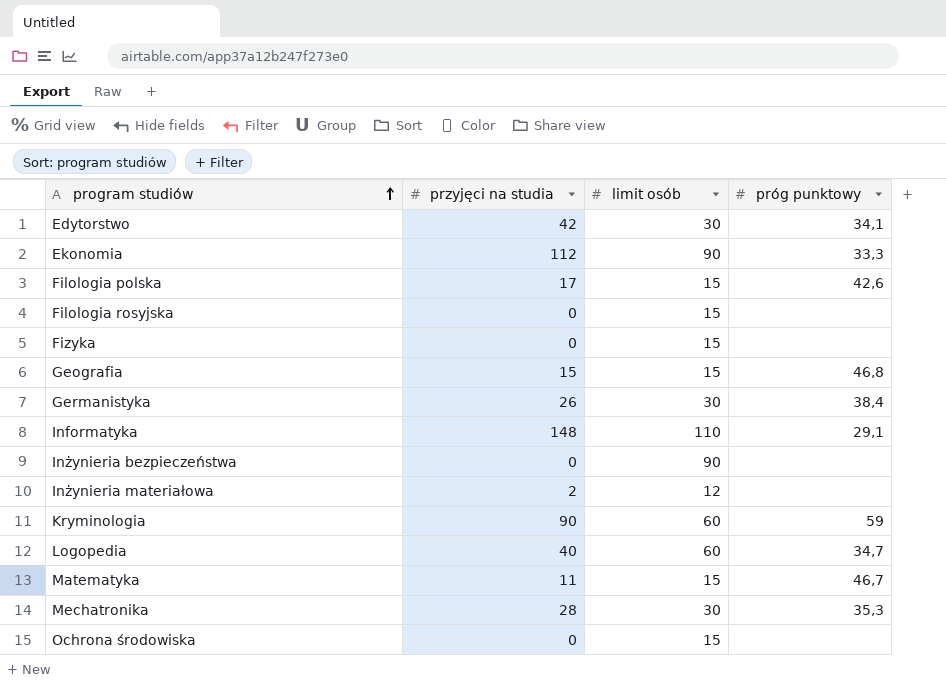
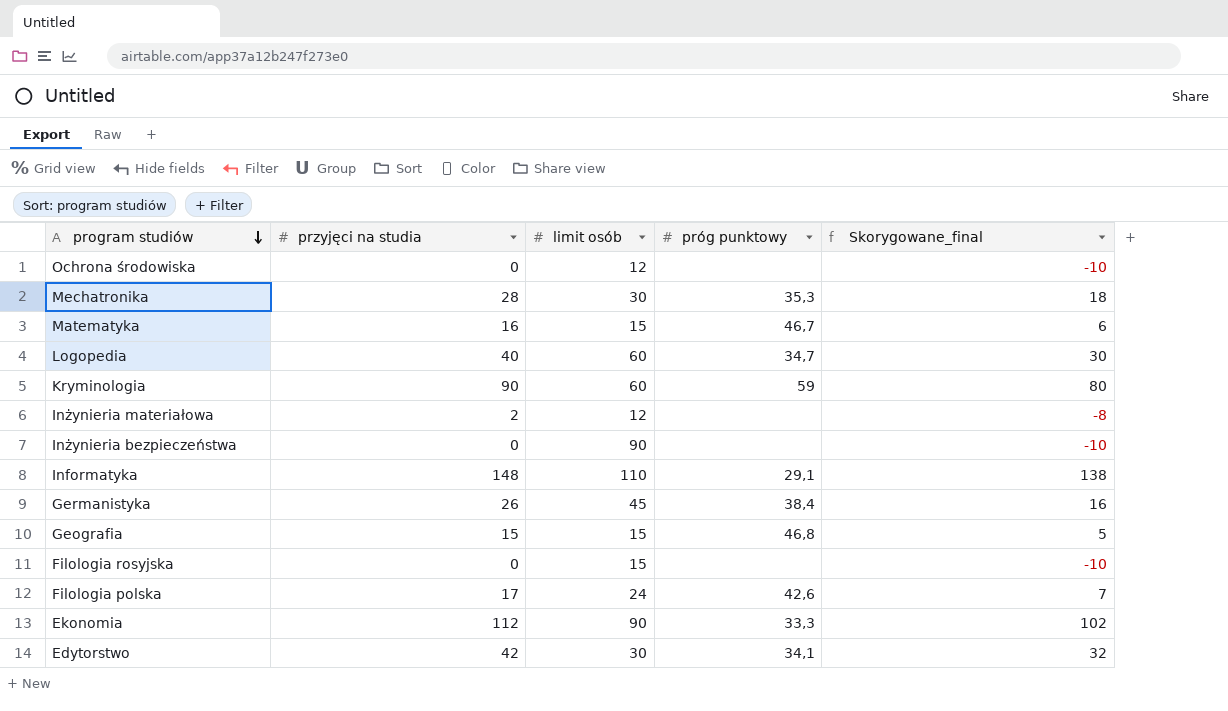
row order: program studiów ascending -> program studiów descending
column Skorygowane_final | formula: none -> [przyjęci na studia] - 10
row Fizyka: 0 | 15 | none -> none
Ochrona środowiska | limit osób: 15 -> 12
Matematyka | przyjęci na studia: 11 -> 16
Germanistyka | limit osób: 30 -> 45
Filologia polska | limit osób: 15 -> 24

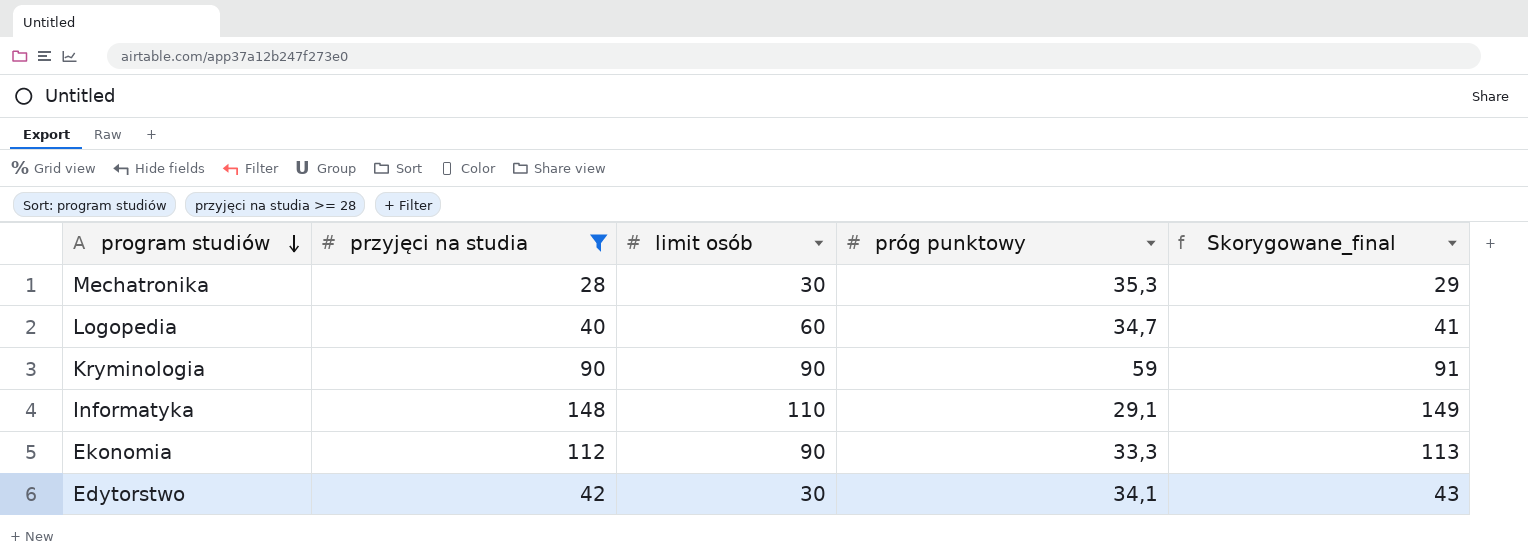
filter: none -> przyjęci na studia >= 28
column Skorygowane_final | formula: [przyjęci na studia] - 10 -> [przyjęci na studia] + 1
Kryminologia | limit osób: 60 -> 90

